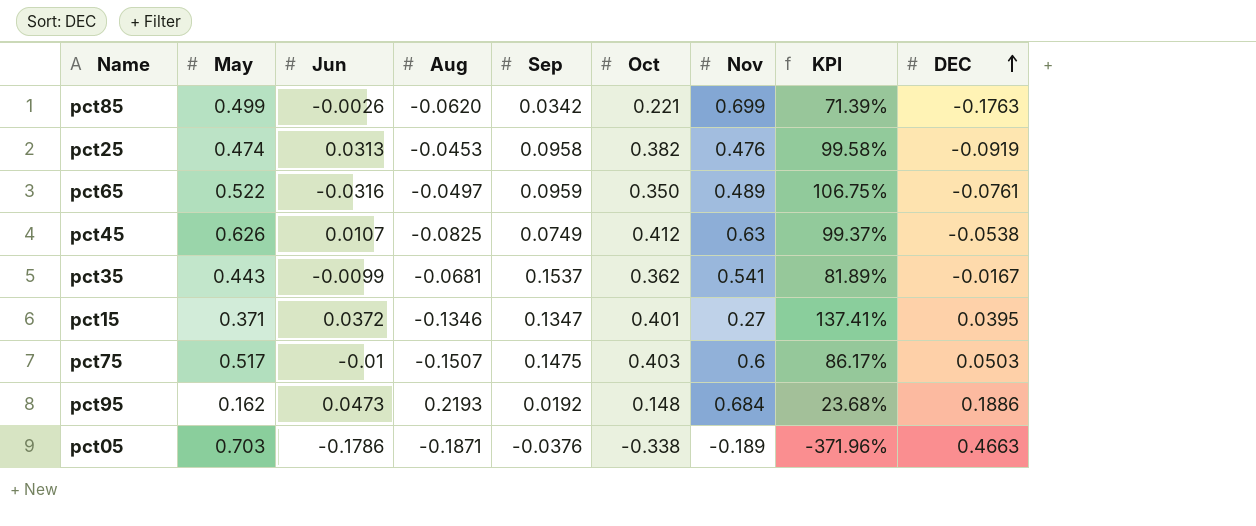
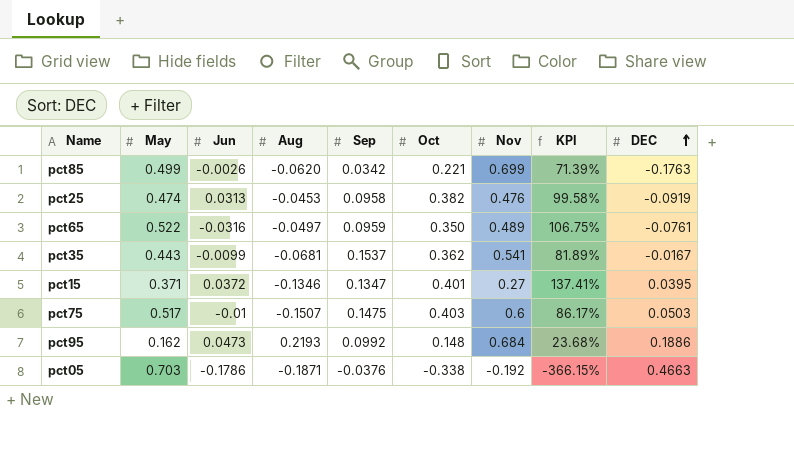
row pct45: 0.626 | 0.0107 | -0.0825 | 0.0749 | 0.412 | 0.63 | 99.37% | -0.0538 -> none
pct95 | Sep: 0.0192 -> 0.0992
pct05 | Nov: -0.189 -> -0.192
pct05 | KPI: -371.96% -> -366.15%

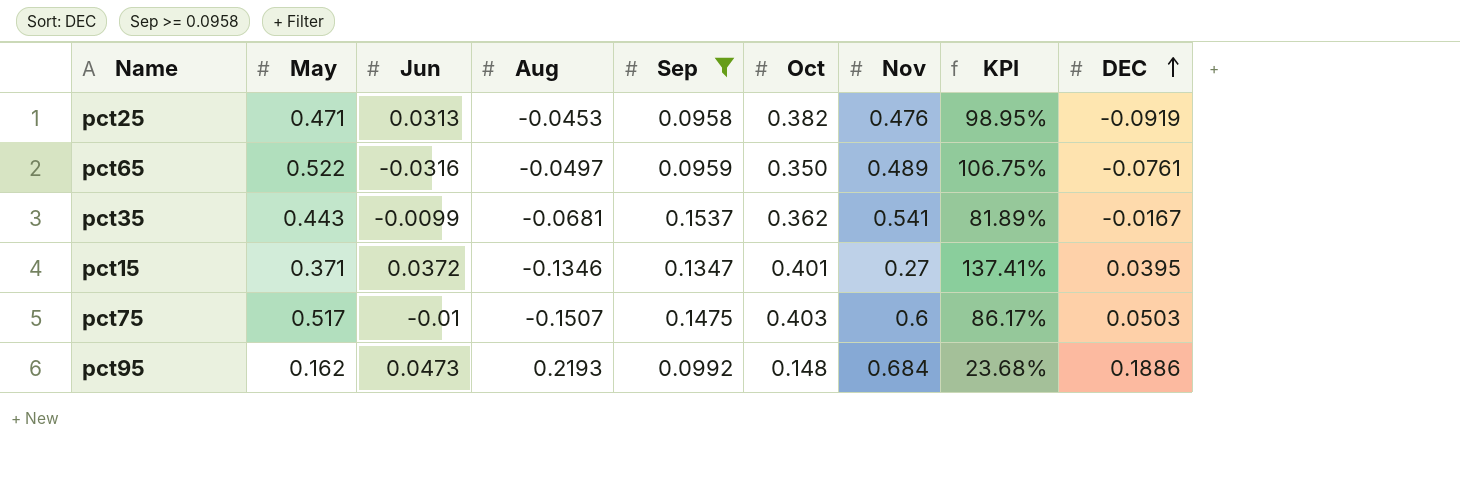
filter: none -> Sep >= 0.0958
pct25 | May: 0.474 -> 0.471
pct25 | KPI: 99.58% -> 98.95%

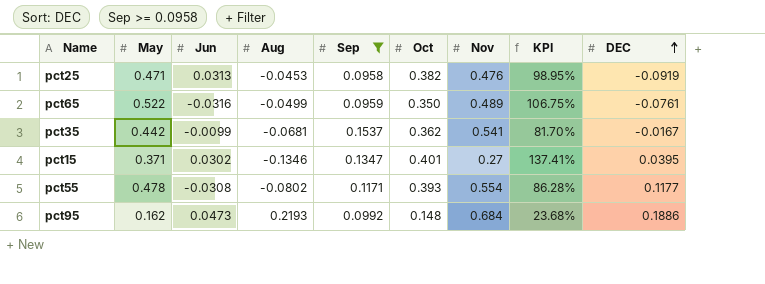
row pct75: 0.517 | -0.01 | -0.1507 | 0.1475 | 0.403 | 0.6 | 86.17% | 0.0503 -> none
pct65 | Aug: -0.0497 -> -0.0499
pct35 | May: 0.443 -> 0.442
pct35 | KPI: 81.89% -> 81.70%
pct15 | Jun: 0.0372 -> 0.0302
row pct55: none -> 0.478 | -0.0308 | -0.0802 | 0.1171 | 0.393 | 0.554 | 86.28% | 0.1177

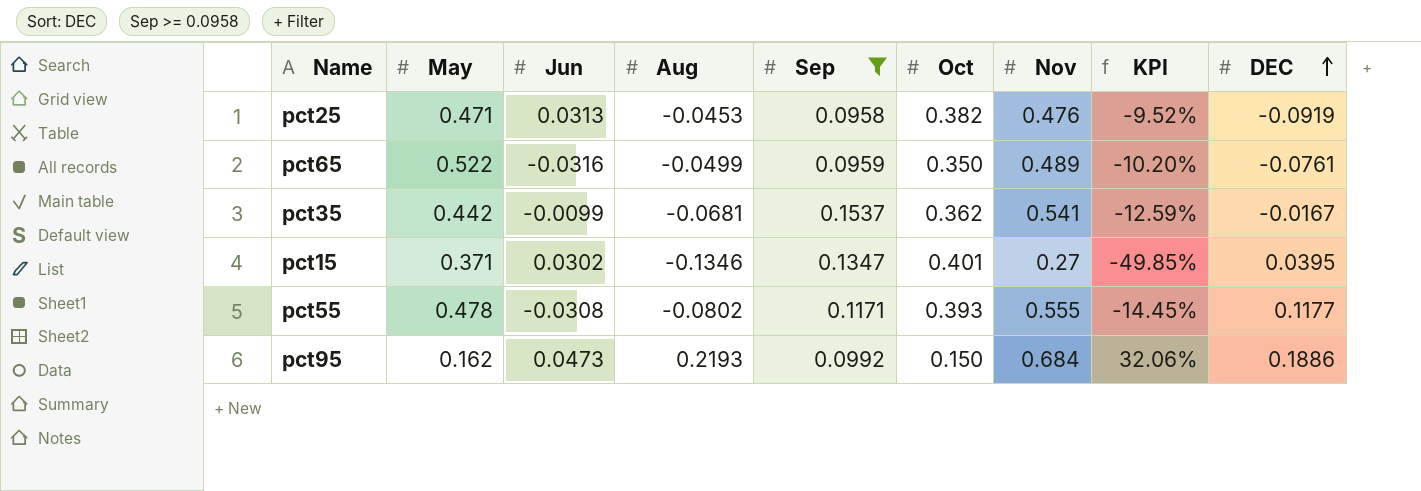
column KPI | formula: [May] / [Nov] -> [Aug] / [Nov]
pct55 | Nov: 0.554 -> 0.555
pct95 | Oct: 0.148 -> 0.150

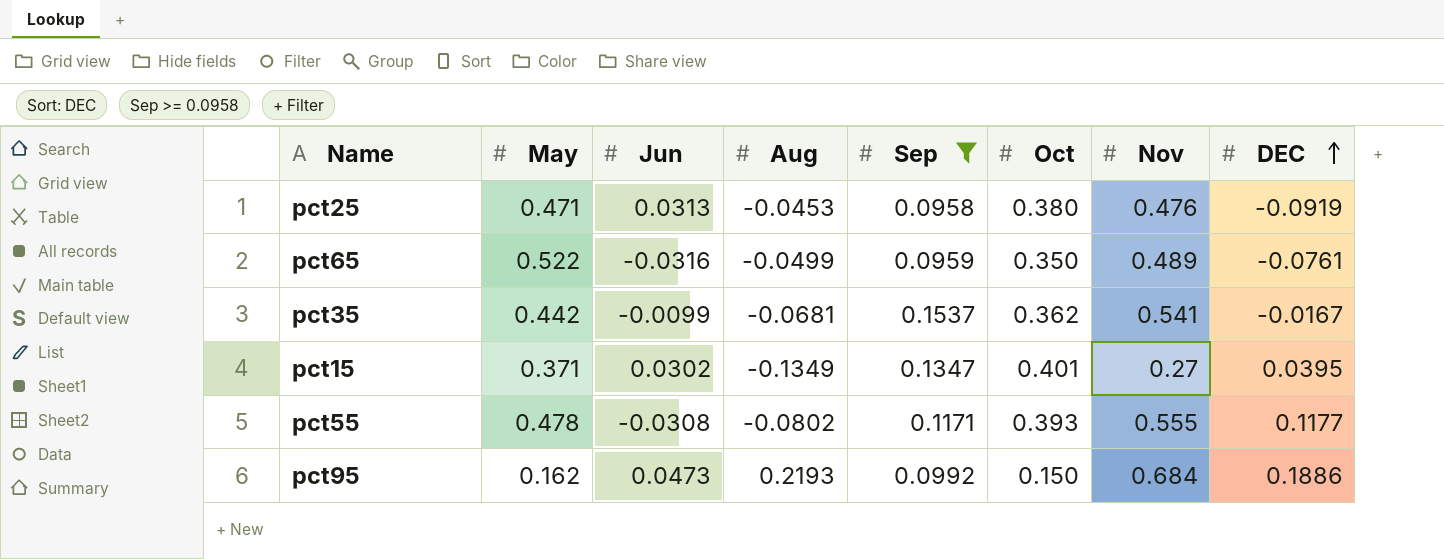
column KPI | formula: [Aug] / [Nov] -> none
pct25 | Oct: 0.382 -> 0.380
pct15 | Aug: -0.1346 -> -0.1349

